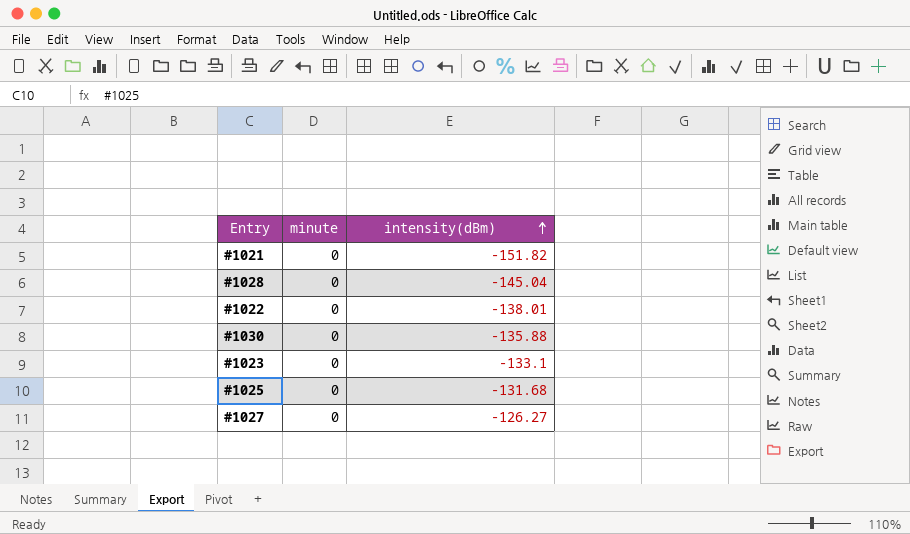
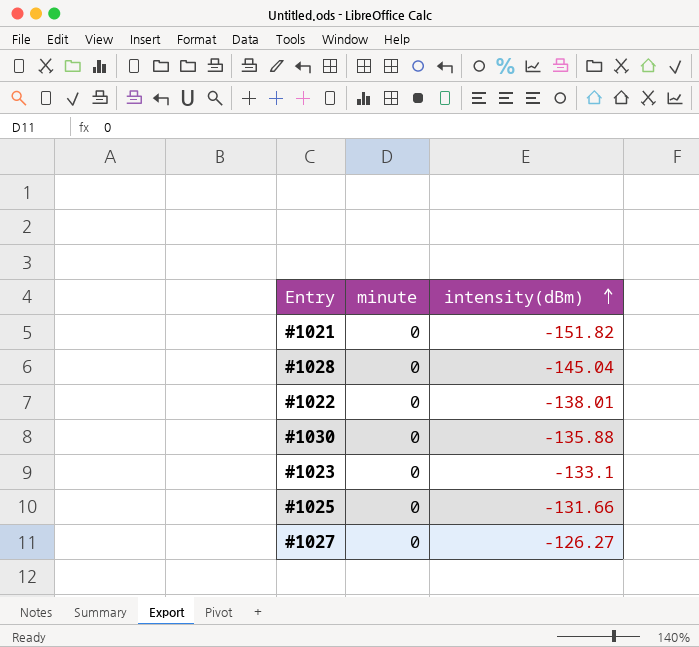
#1025 | intensity(dBm): -131.68 -> -131.66

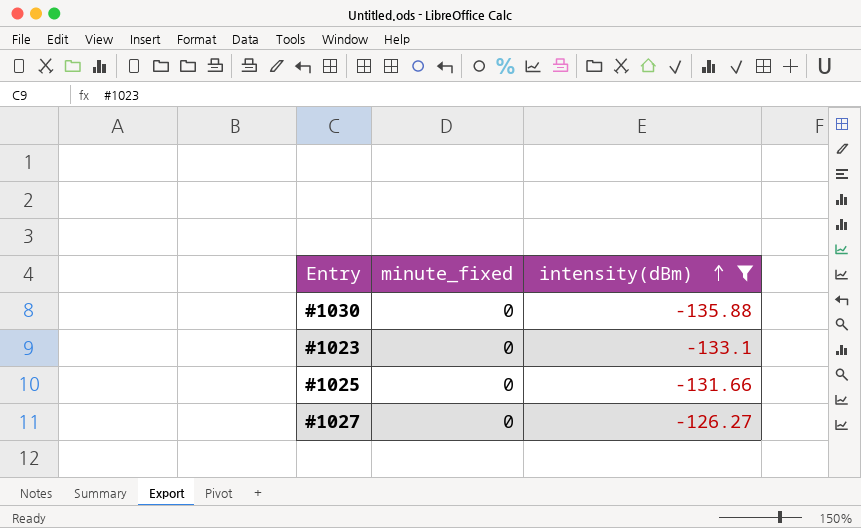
filter: none -> intensity(dBm) >= -135.88
column name: minute -> minute_fixed

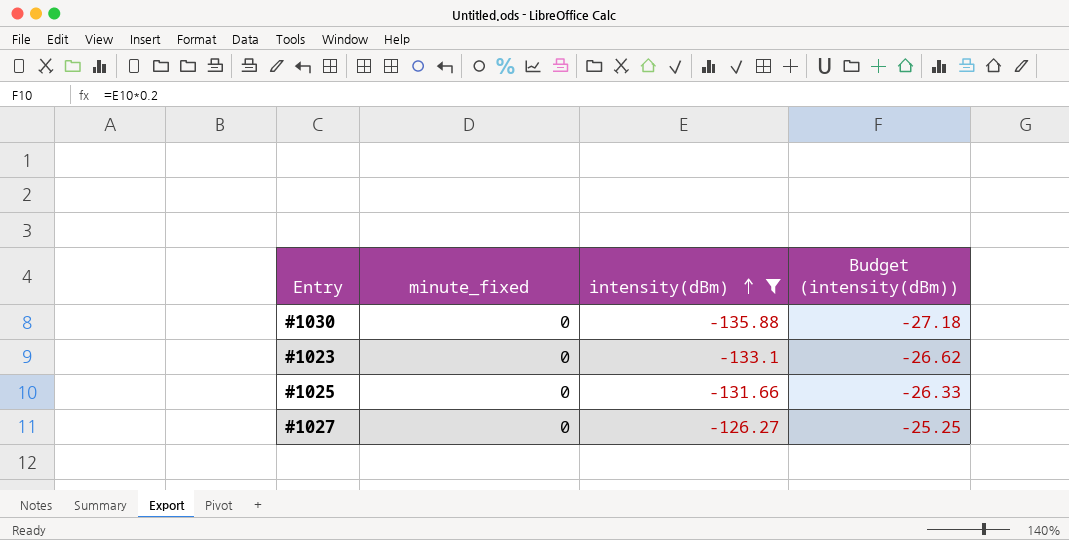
column Budget (intensity(dBm)) | formula: none -> [intensity(dBm)] * 0.2

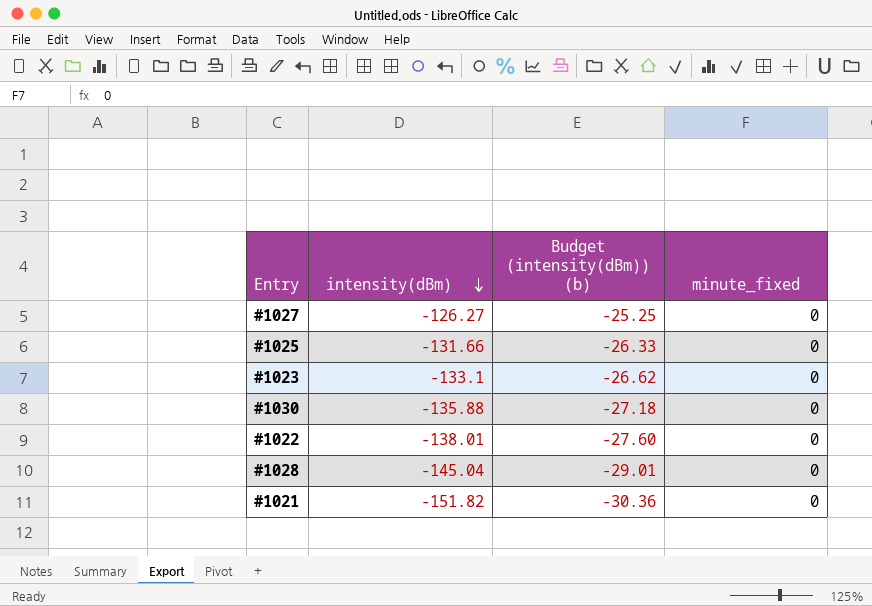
filter: intensity(dBm) >= -135.88 -> none
row order: intensity(dBm) ascending -> intensity(dBm) descending
column name: Budget (intensity(dBm)) -> Budget (intensity(dBm)) (b)
column minute_fixed | position: 2 -> 4

